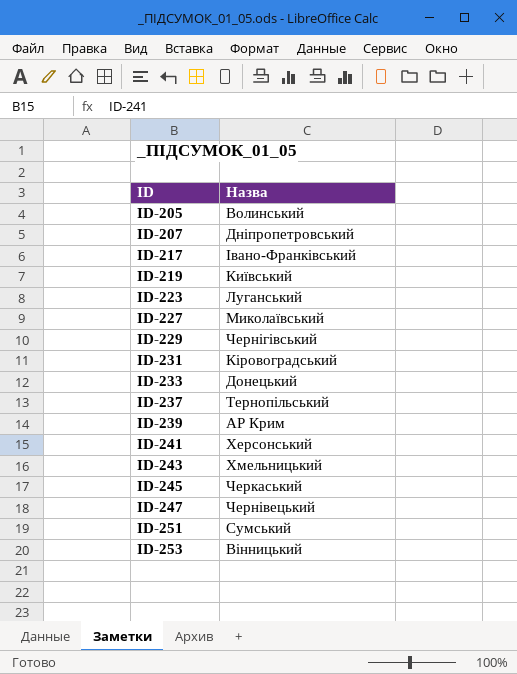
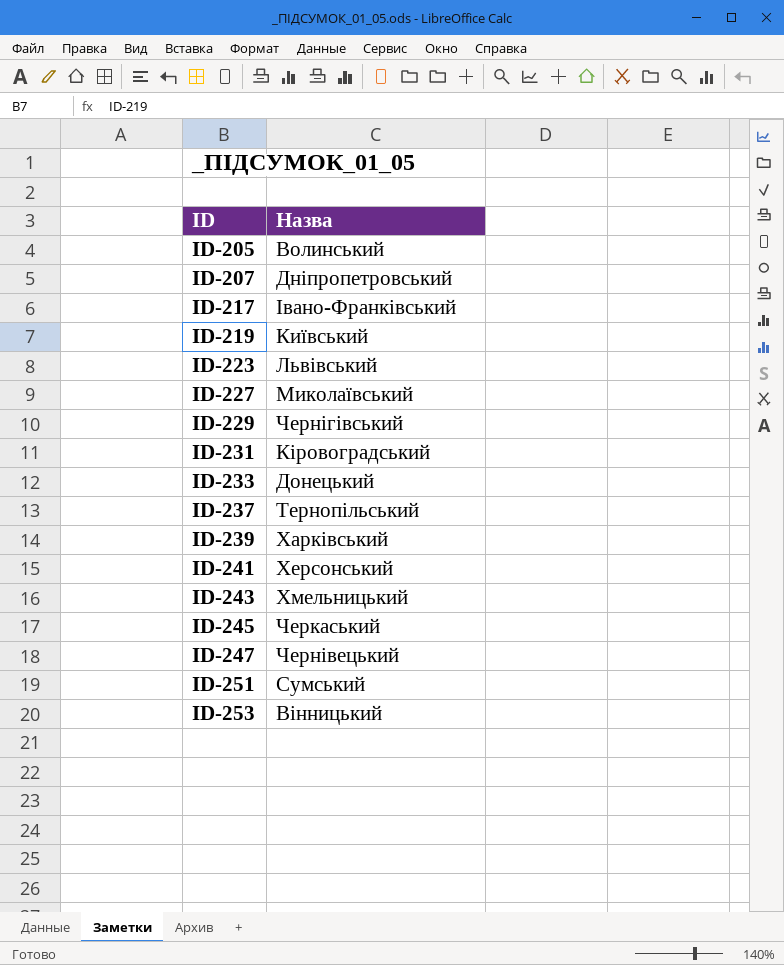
ID-223 | Назва: Луганський -> Львівський
ID-239 | Назва: АР Крим -> Харківський

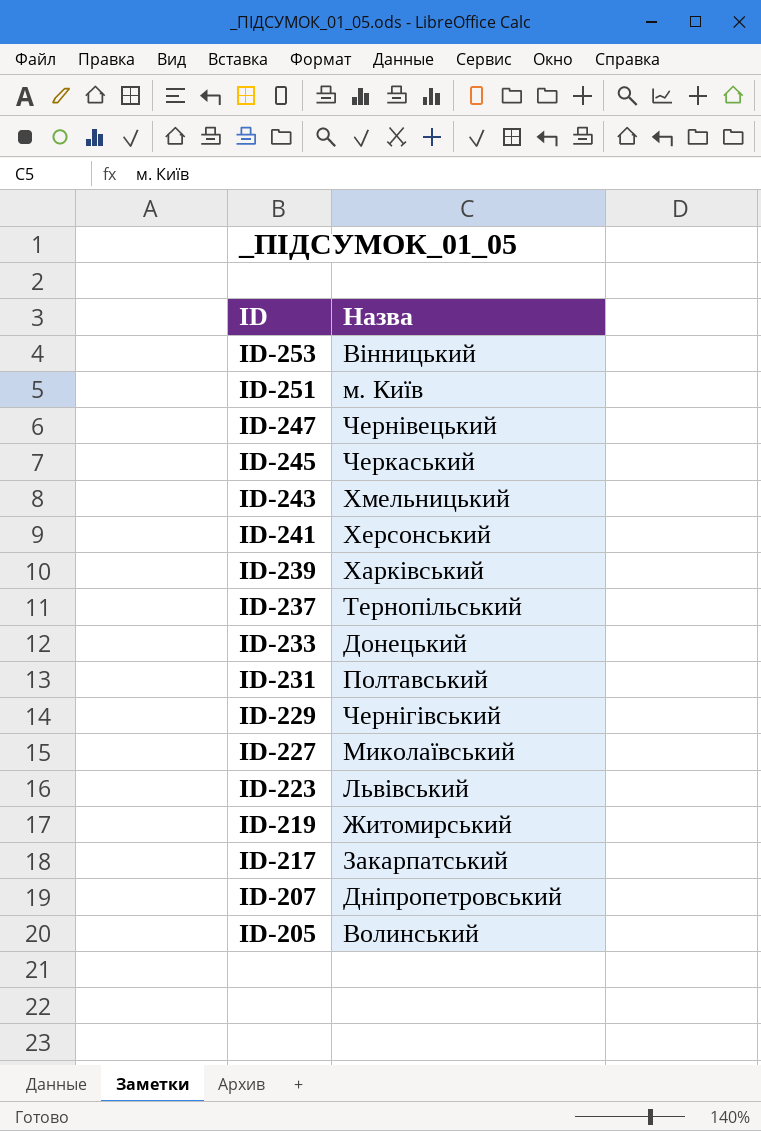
row order: ID ascending -> ID descending
ID-251 | Назва: Сумський -> м. Київ
ID-231 | Назва: Кіровоградський -> Полтавський
ID-219 | Назва: Київський -> Житомирський
ID-217 | Назва: Івано-Франківський -> Закарпатський

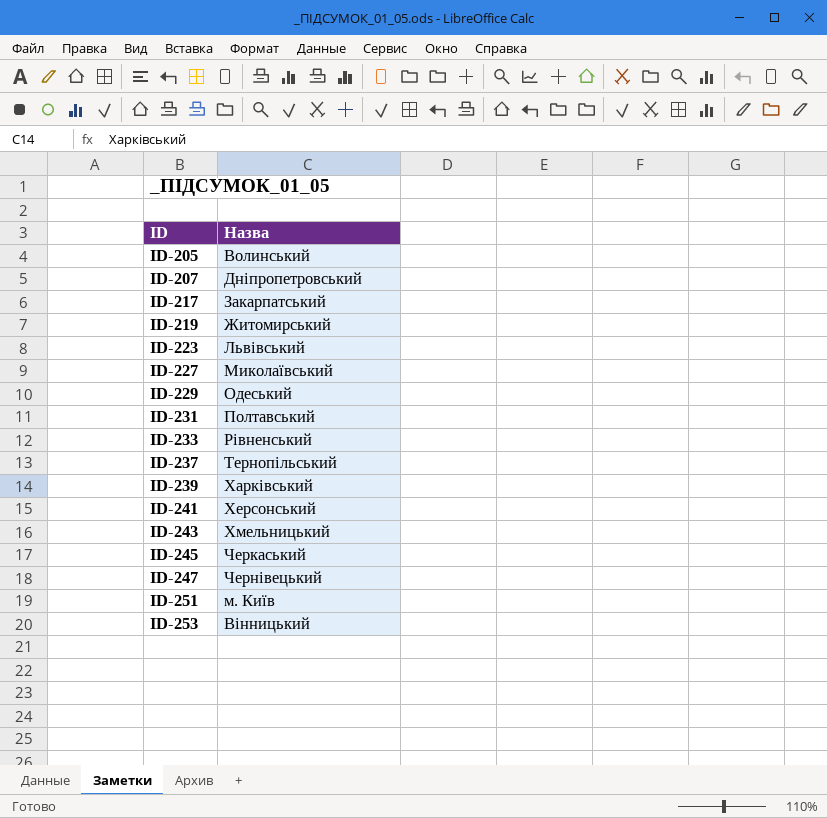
row order: ID descending -> ID ascending
ID-229 | Назва: Чернігівський -> Одеський
ID-233 | Назва: Донецький -> Рівненський

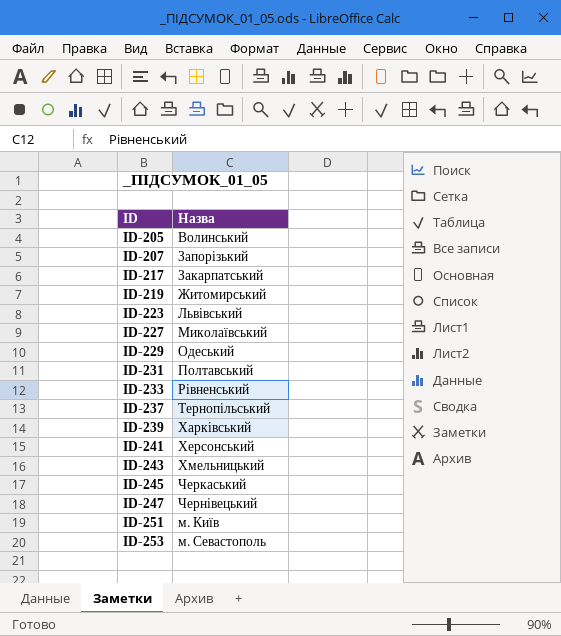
ID-207 | Назва: Дніпропетровський -> Запорізький
ID-253 | Назва: Вінницький -> м. Севастополь

